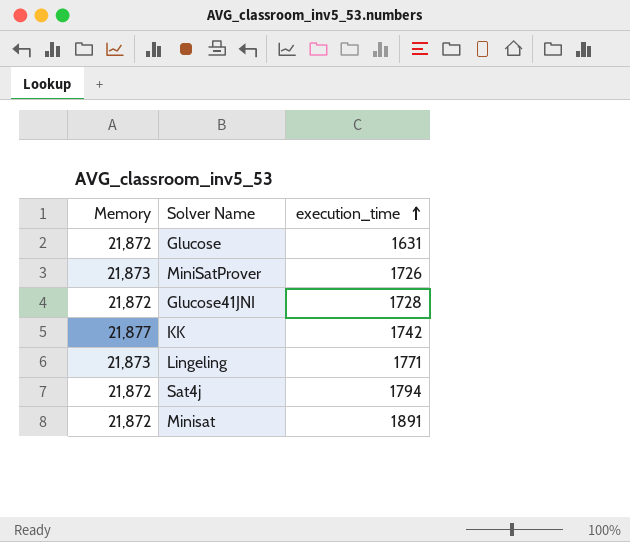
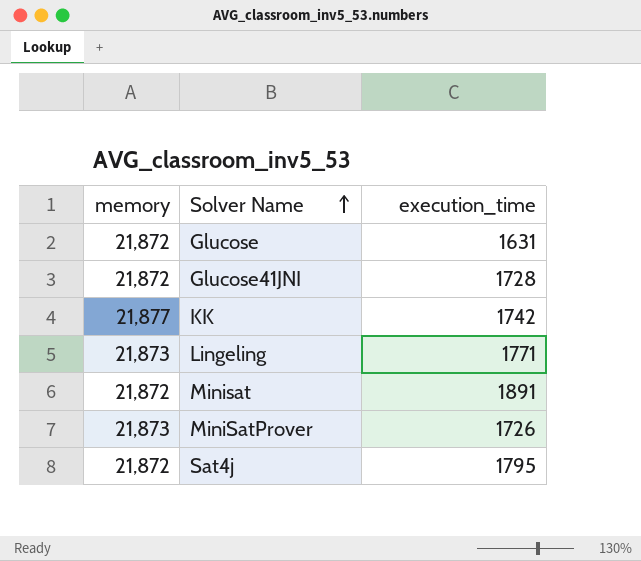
row order: execution_time ascending -> Solver Name ascending
column name: Memory -> memory
Sat4j | execution_time: 1794 -> 1795

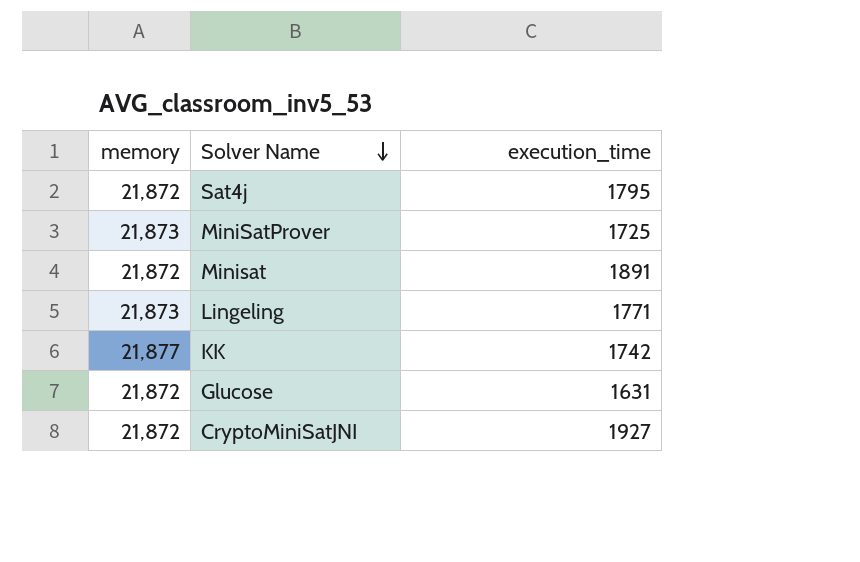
row order: Solver Name ascending -> Solver Name descending
row Glucose41JNI: 21,872 | 1728 -> none
MiniSatProver | execution_time: 1726 -> 1725
row CryptoMiniSatJNI: none -> 21,872 | 1927

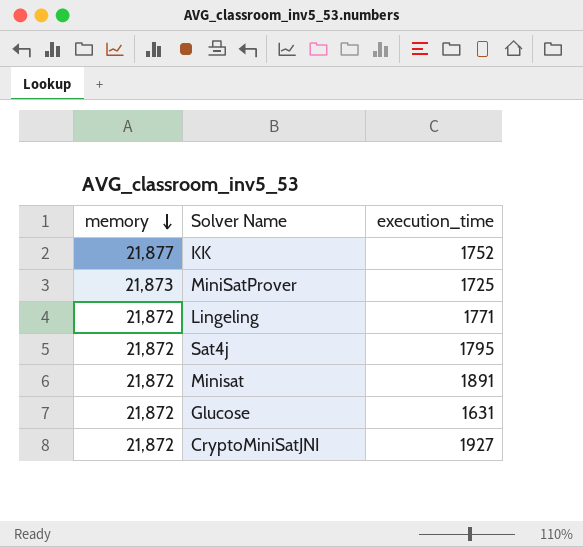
row order: Solver Name descending -> memory descending
KK | execution_time: 1742 -> 1752
Lingeling | memory: 21,873 -> 21,872

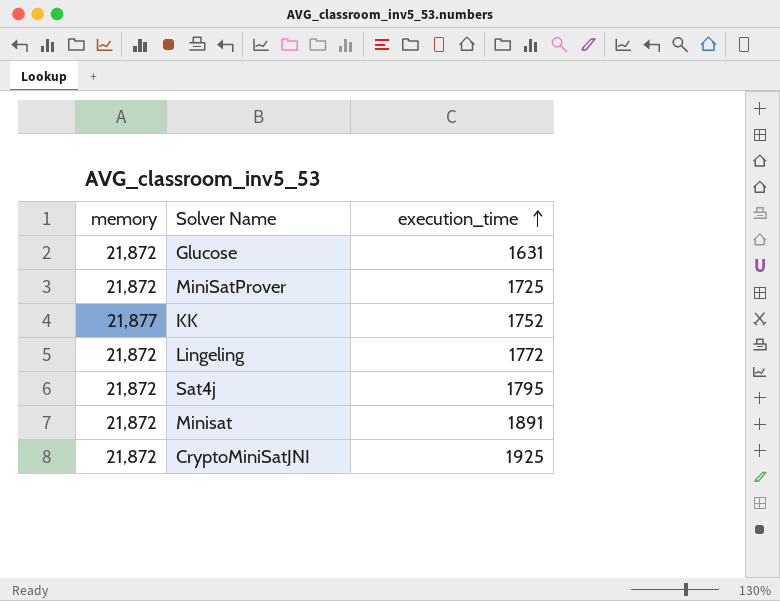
row order: memory descending -> execution_time ascending
MiniSatProver | memory: 21,873 -> 21,872
Lingeling | execution_time: 1771 -> 1772
CryptoMiniSatJNI | execution_time: 1927 -> 1925

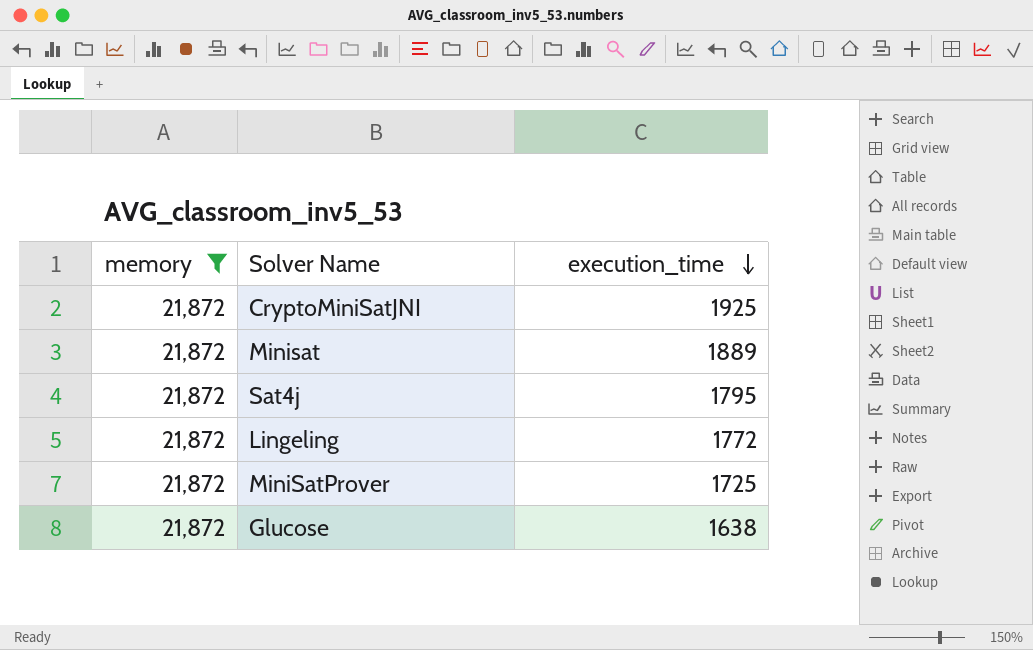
filter: none -> memory = 21,872
row order: execution_time ascending -> execution_time descending
Minisat | execution_time: 1891 -> 1889
Glucose | execution_time: 1631 -> 1638

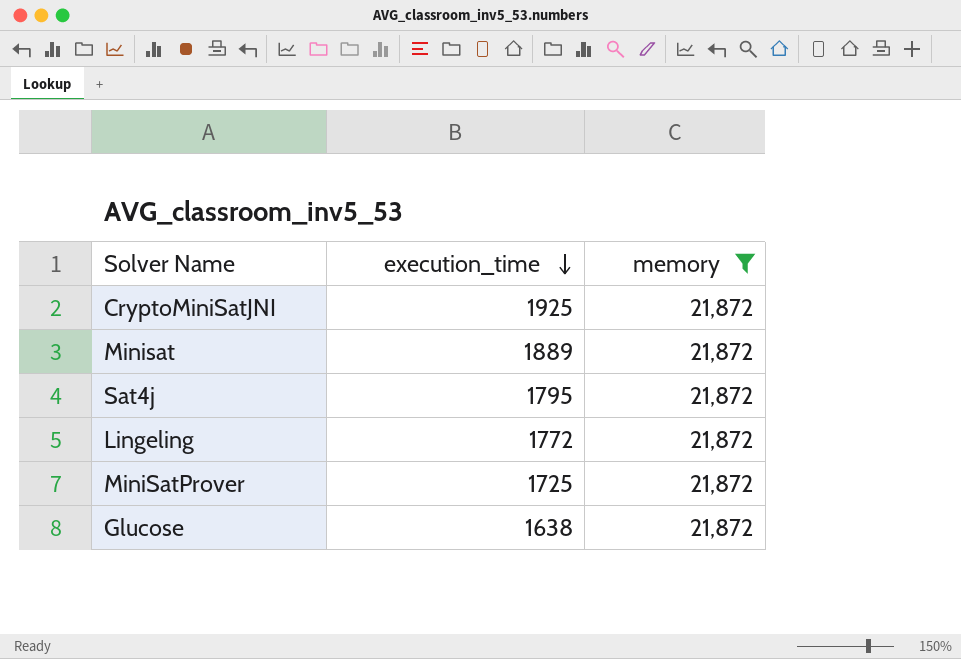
column memory | position: 1 -> 3

